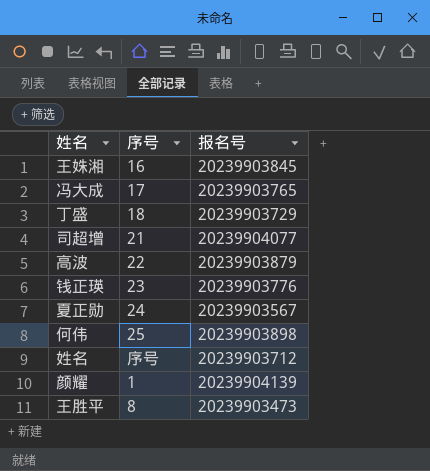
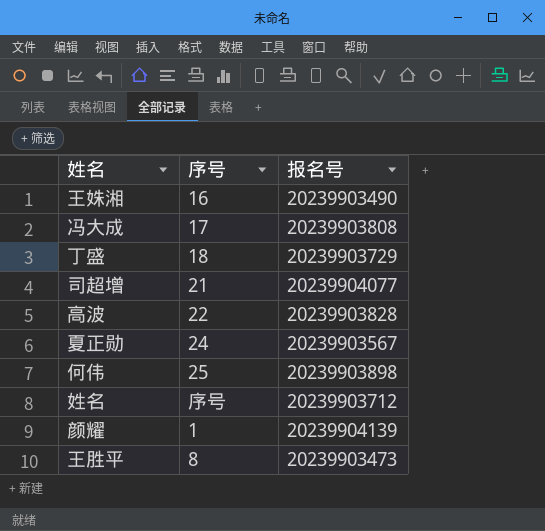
row 钱正瑛: 23 | 20239903776 -> none
王姝湘 | 报名号: 20239903845 -> 20239903490
冯大成 | 报名号: 20239903765 -> 20239903808
高波 | 报名号: 20239903879 -> 20239903828

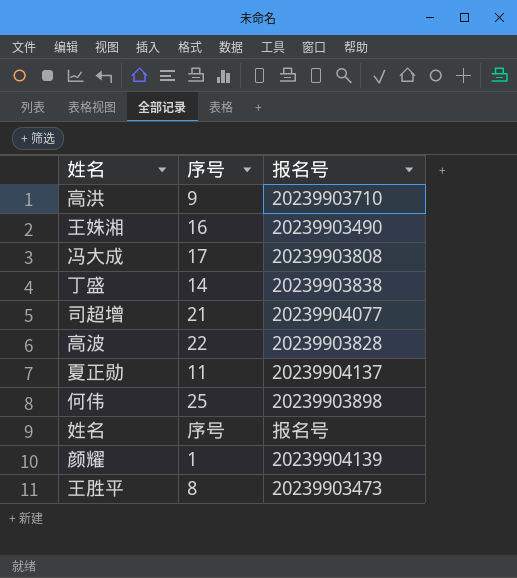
row 高洪: none -> 9 | 20239903710
丁盛 | 序号: 18 -> 14
丁盛 | 报名号: 20239903729 -> 20239903838
夏正勋 | 序号: 24 -> 11
夏正勋 | 报名号: 20239903567 -> 20239904137
姓名 | 报名号: 20239903712 -> 报名号

